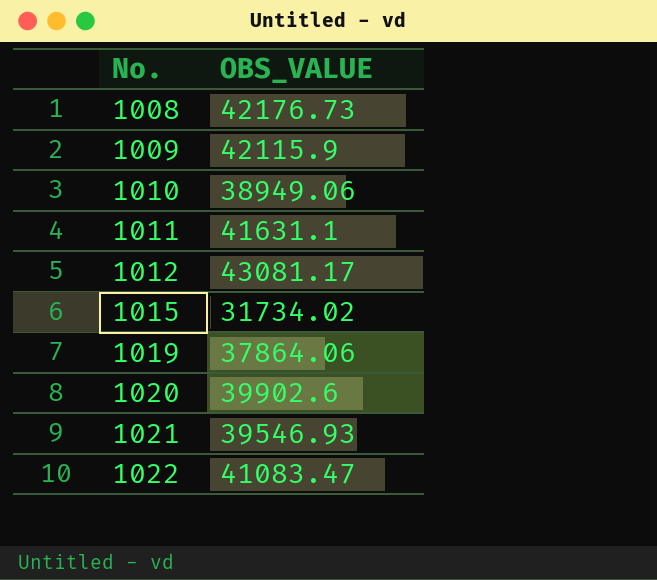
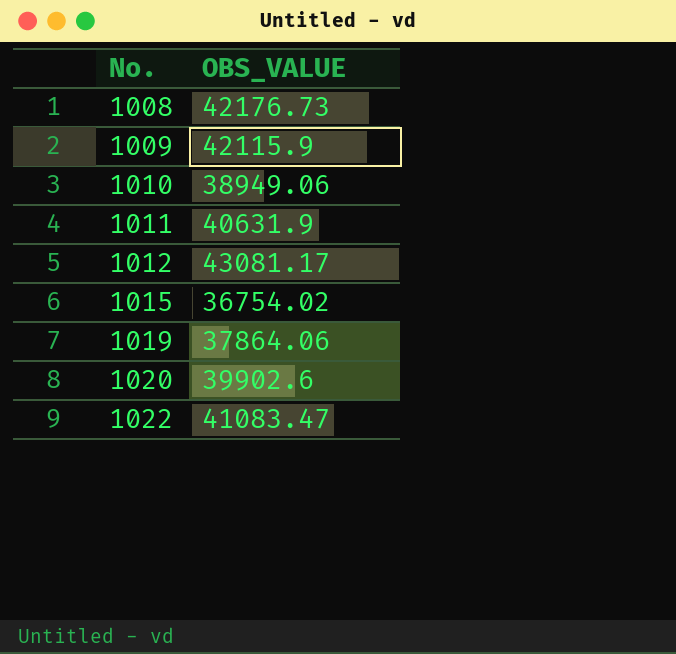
row 1021: 39546.93 -> none
1011 | OBS_VALUE: 41631.1 -> 40631.9
1015 | OBS_VALUE: 31734.02 -> 36754.02

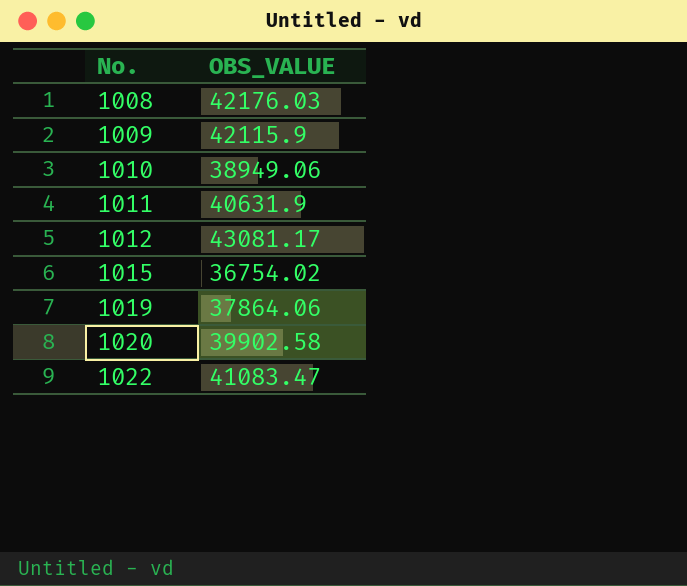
1008 | OBS_VALUE: 42176.73 -> 42176.03
1020 | OBS_VALUE: 39902.6 -> 39902.58

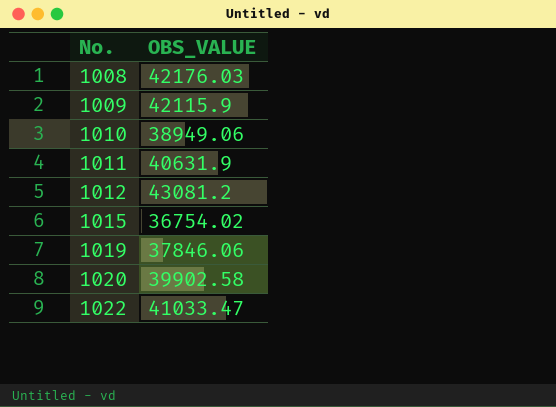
1012 | OBS_VALUE: 43081.17 -> 43081.2
1019 | OBS_VALUE: 37864.06 -> 37846.06
1022 | OBS_VALUE: 41083.47 -> 41033.47

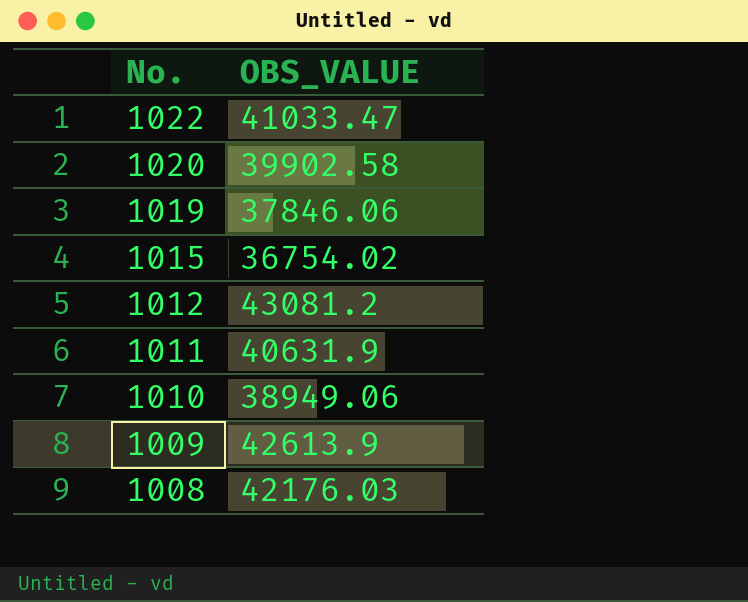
row order: No. ascending -> No. descending
1009 | OBS_VALUE: 42115.9 -> 42613.9

